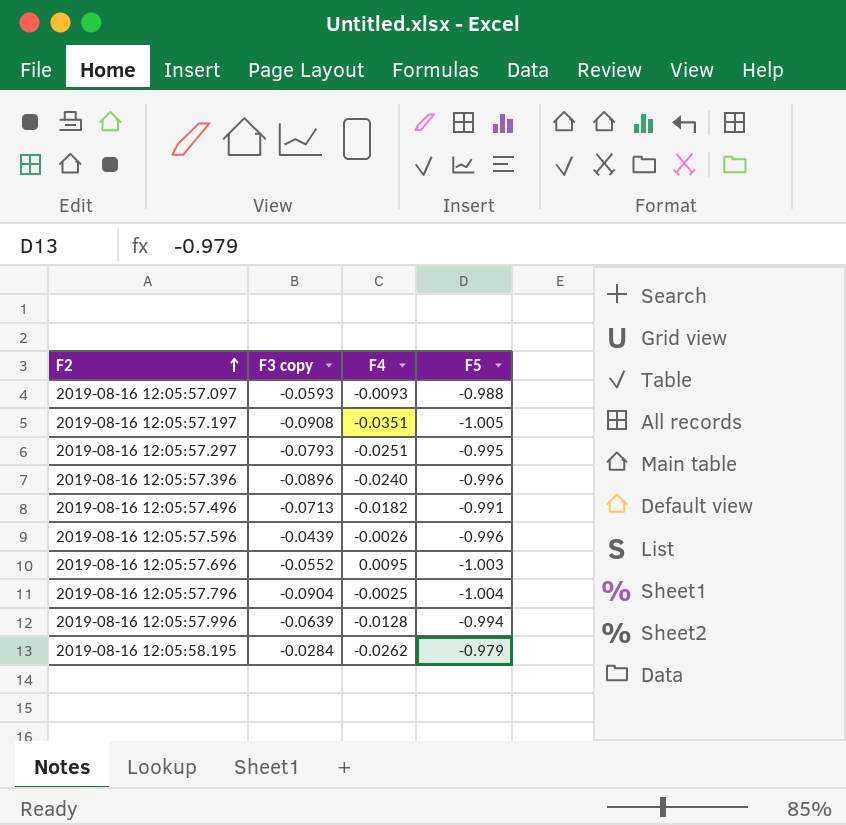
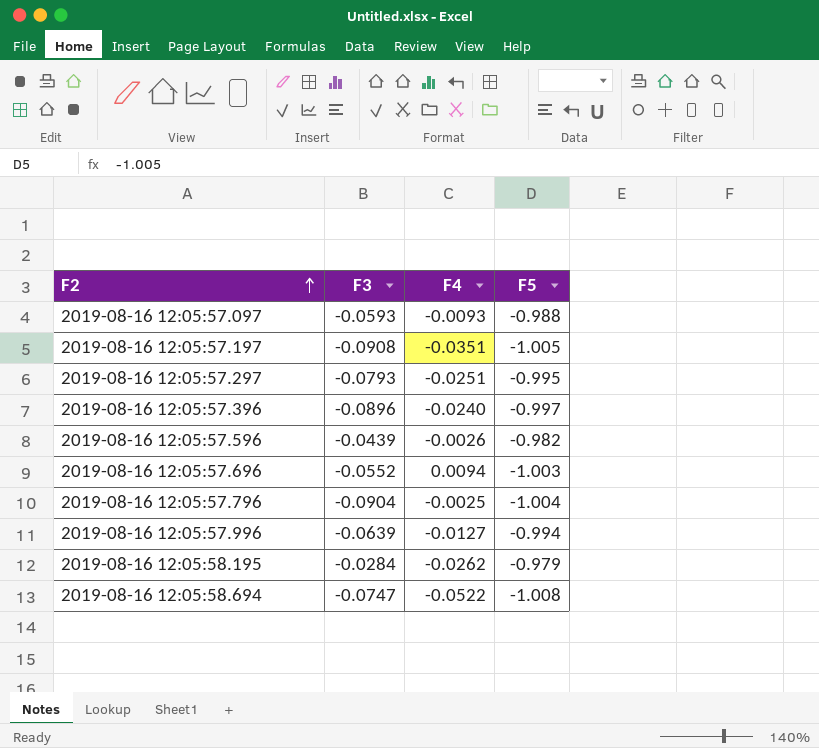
column name: F3 copy -> F3
row 2019-08-16 12:05:57.496: -0.0713 | -0.0182 | -0.991 -> none
2019-08-16 12:05:57.396 | F5: -0.996 -> -0.997
2019-08-16 12:05:57.596 | F5: -0.996 -> -0.982
2019-08-16 12:05:57.696 | F4: 0.0095 -> 0.0094
2019-08-16 12:05:57.996 | F4: -0.0128 -> -0.0127
row 2019-08-16 12:05:58.694: none -> -0.0747 | -0.0522 | -1.008

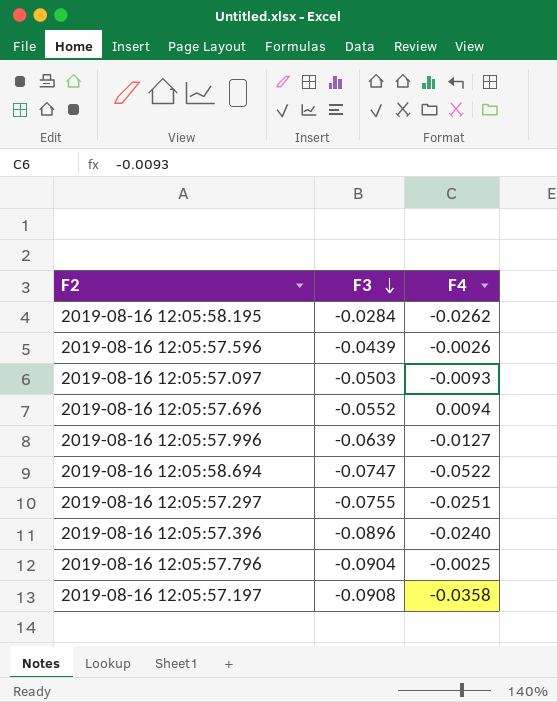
row order: F2 ascending -> F3 descending
column F5 | position: 4 -> none
2019-08-16 12:05:57.097 | F3: -0.0593 -> -0.0503
2019-08-16 12:05:57.297 | F3: -0.0793 -> -0.0755
2019-08-16 12:05:57.197 | F4: -0.0351 -> -0.0358

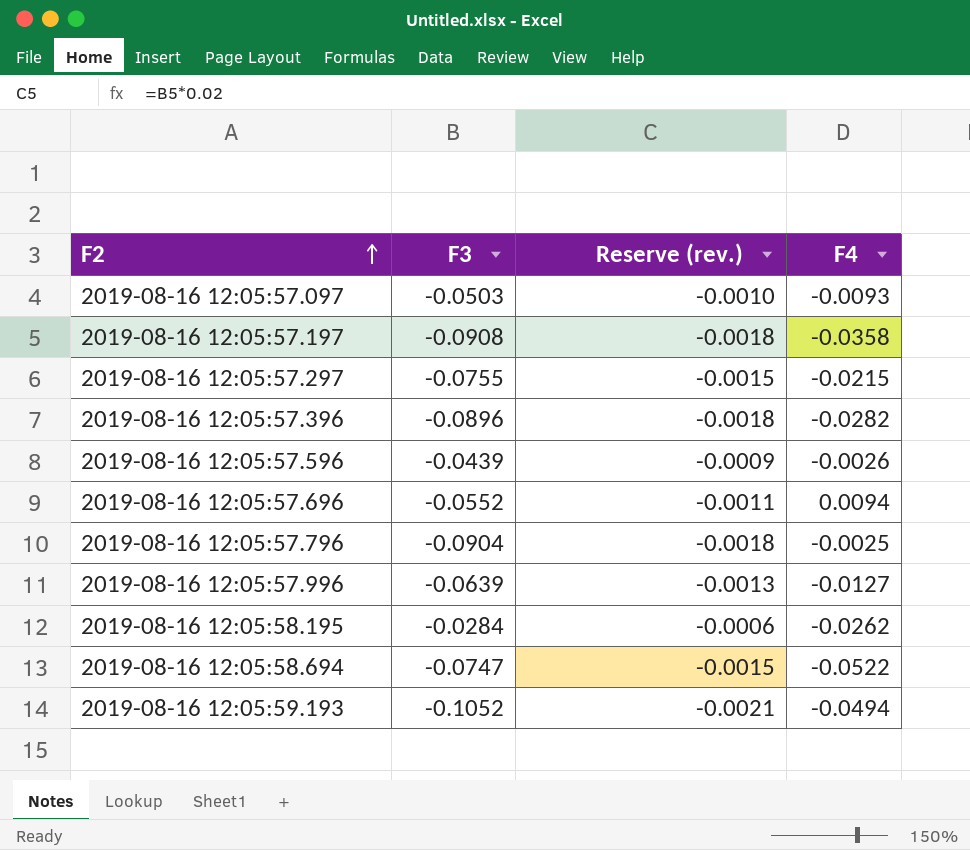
row order: F3 descending -> F2 ascending
column Reserve (rev.) | formula: none -> [F3] * 0.02
2019-08-16 12:05:57.297 | F4: -0.0251 -> -0.0215
2019-08-16 12:05:57.396 | F4: -0.0240 -> -0.0282
row 2019-08-16 12:05:59.193: none -> -0.1052 | -0.0021 | -0.0494

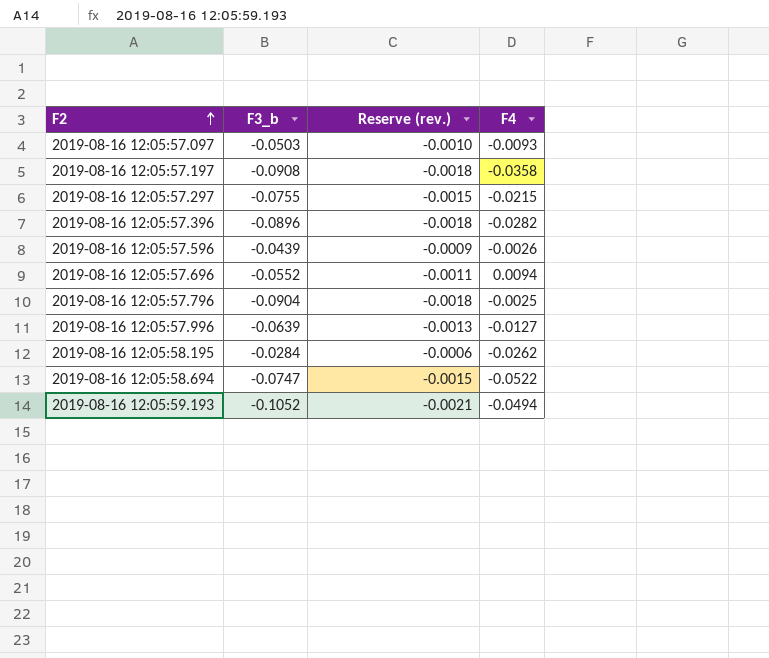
column name: F3 -> F3_b

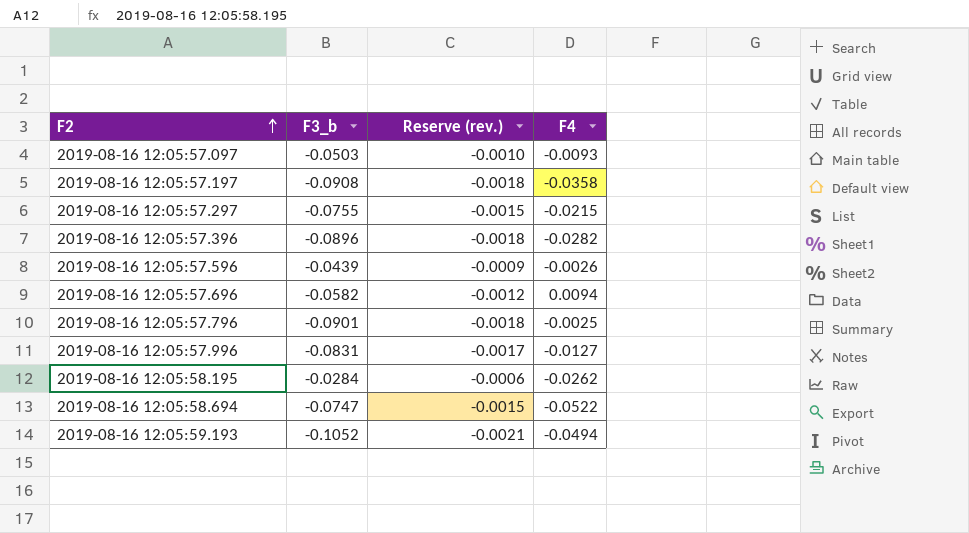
2019-08-16 12:05:57.696 | F3_b: -0.0552 -> -0.0582
2019-08-16 12:05:57.696 | Reserve (rev.): -0.0011 -> -0.0012
2019-08-16 12:05:57.796 | F3_b: -0.0904 -> -0.0901
2019-08-16 12:05:57.996 | F3_b: -0.0639 -> -0.0831
2019-08-16 12:05:57.996 | Reserve (rev.): -0.0013 -> -0.0017

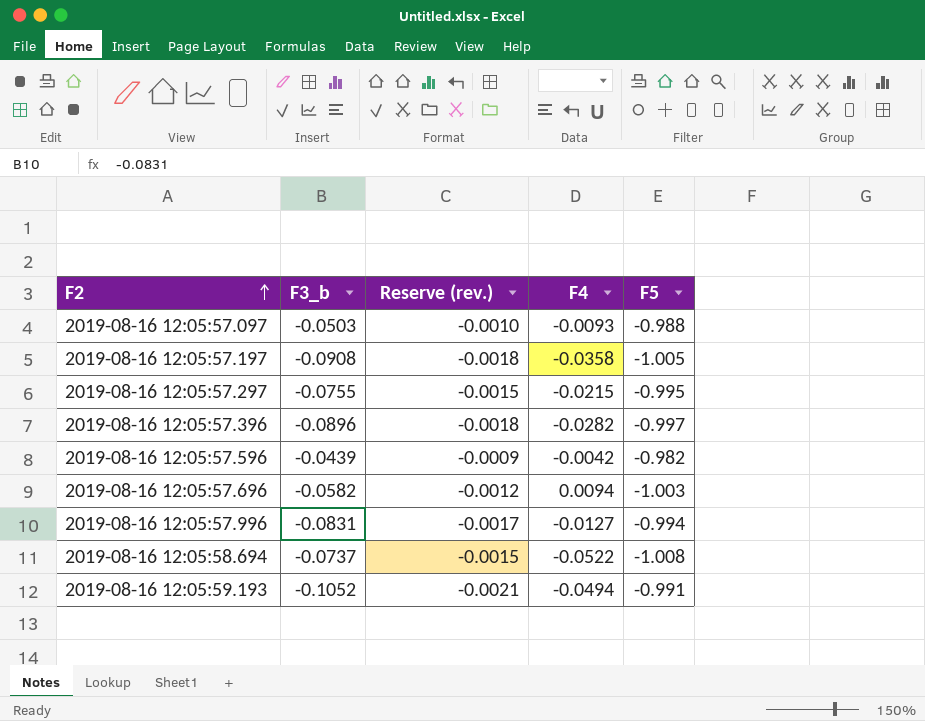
column F5 | position: none -> 5
row 2019-08-16 12:05:57.796: -0.0901 | -0.0018 | -0.0025 -> none
row 2019-08-16 12:05:58.195: -0.0284 | -0.0006 | -0.0262 -> none
2019-08-16 12:05:57.596 | F4: -0.0026 -> -0.0042
2019-08-16 12:05:58.694 | F3_b: -0.0747 -> -0.0737

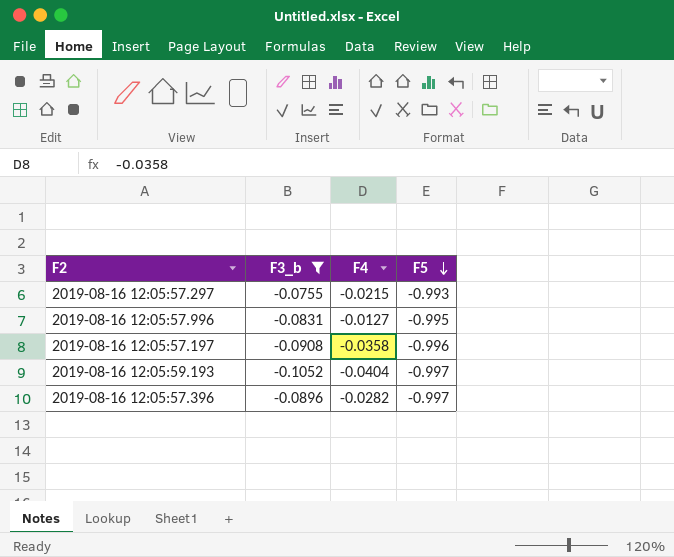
filter: none -> F3_b <= -0.0755
row order: F2 ascending -> F5 descending
column Reserve (rev.) | formula: [F3_b] * 0.02 -> none
2019-08-16 12:05:57.297 | F5: -0.995 -> -0.993
2019-08-16 12:05:57.996 | F5: -0.994 -> -0.995
2019-08-16 12:05:57.197 | F5: -1.005 -> -0.996
2019-08-16 12:05:59.193 | F4: -0.0494 -> -0.0404
2019-08-16 12:05:59.193 | F5: -0.991 -> -0.997

